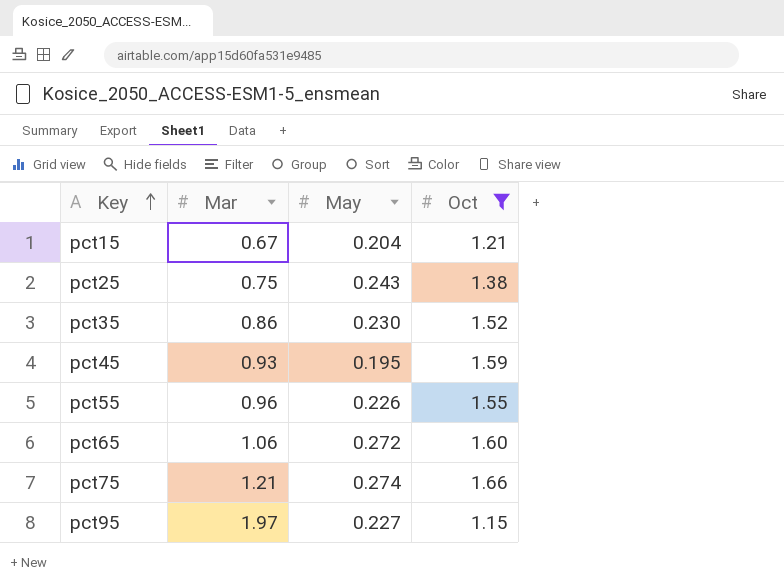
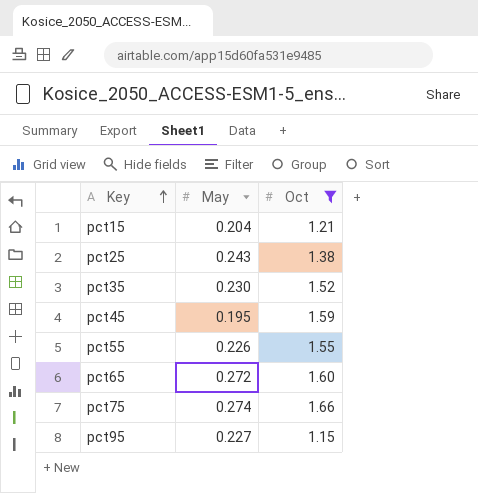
column Mar | position: 2 -> none

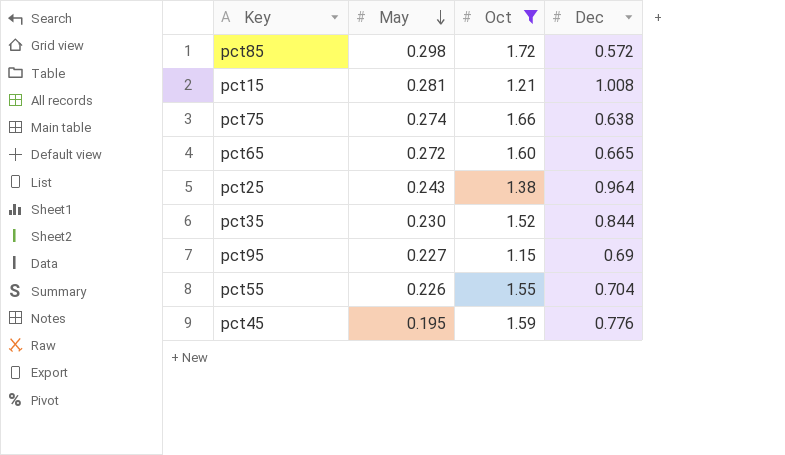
row order: Key ascending -> May descending
column Dec | position: none -> 4
row pct85: none -> 0.298 | 1.72 | 0.572
pct15 | May: 0.204 -> 0.281

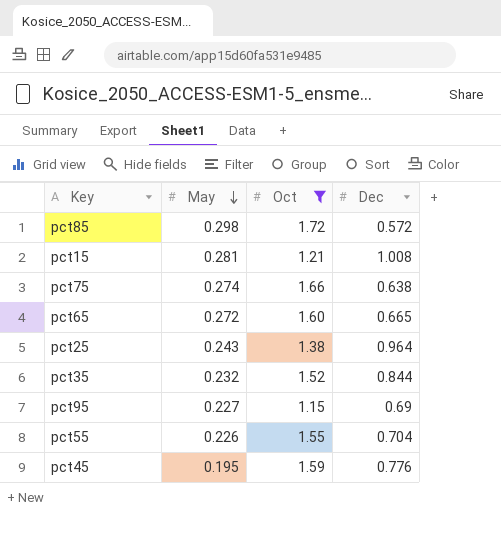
pct35 | May: 0.230 -> 0.232

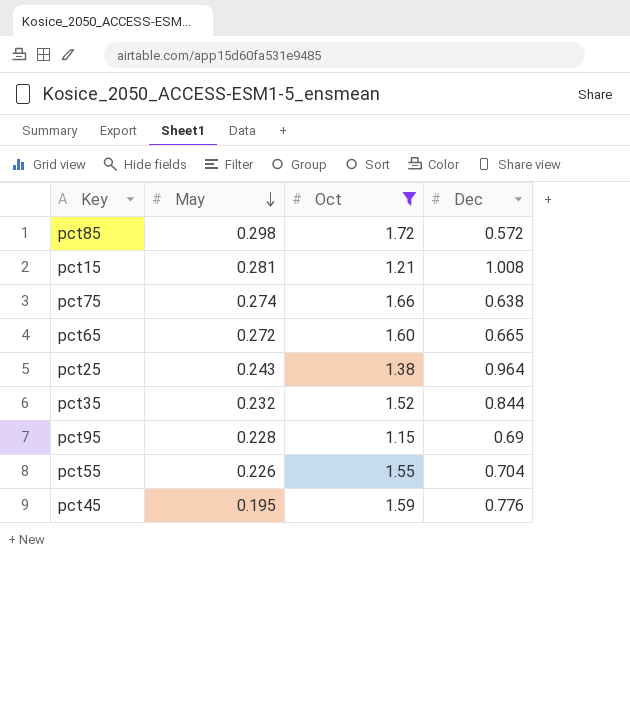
pct95 | May: 0.227 -> 0.228

